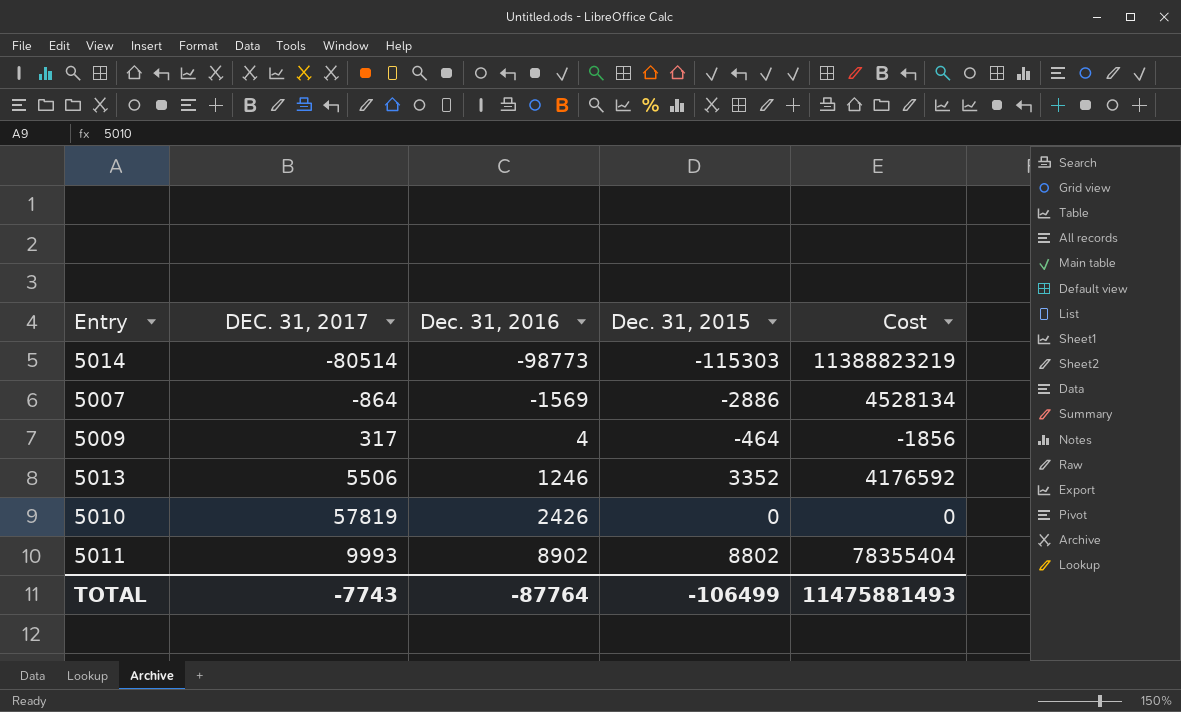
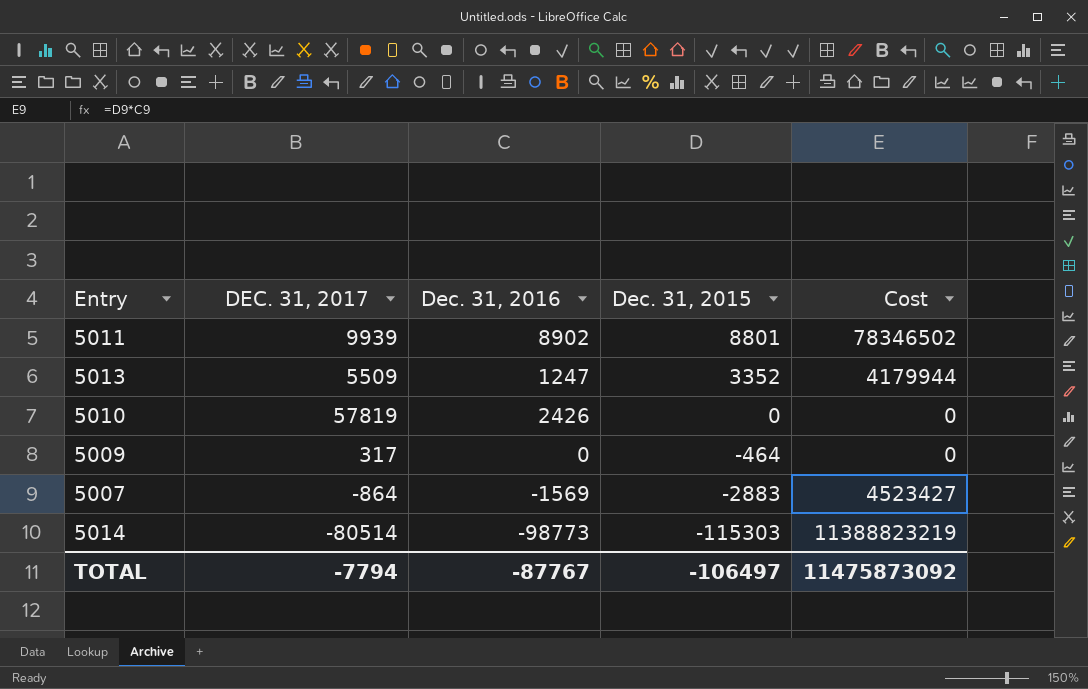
row order: Dec. 31, 2016 ascending -> Dec. 31, 2015 descending
5011 | DEC. 31, 2017: 9993 -> 9939
5011 | Dec. 31, 2015: 8802 -> 8801
5011 | Cost: 78355404 -> 78346502
5013 | DEC. 31, 2017: 5506 -> 5509
5013 | Dec. 31, 2016: 1246 -> 1247
5013 | Cost: 4176592 -> 4179944
5009 | Dec. 31, 2016: 4 -> 0
5009 | Cost: -1856 -> 0
5007 | Dec. 31, 2015: -2886 -> -2883
5007 | Cost: 4528134 -> 4523427
TOTAL | DEC. 31, 2017: -7743 -> -7794
TOTAL | Dec. 31, 2016: -87764 -> -87767
TOTAL | Dec. 31, 2015: -106499 -> -106497
TOTAL | Cost: 11475881493 -> 11475873092

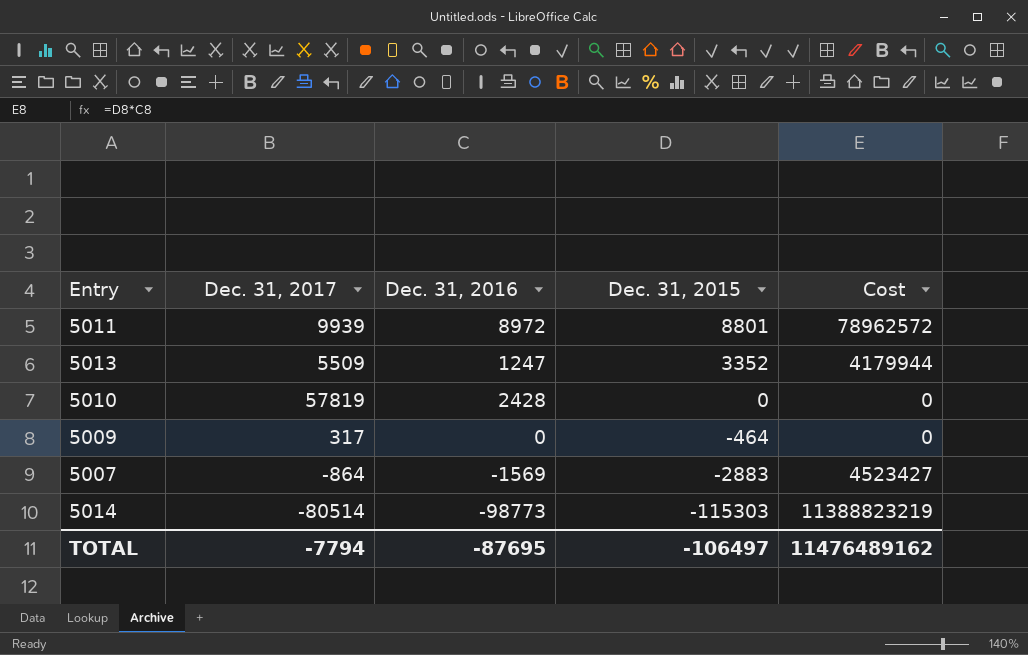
column name: DEC. 31, 2017 -> Dec. 31, 2017
5011 | Dec. 31, 2016: 8902 -> 8972
5011 | Cost: 78346502 -> 78962572
5010 | Dec. 31, 2016: 2426 -> 2428
TOTAL | Dec. 31, 2016: -87767 -> -87695
TOTAL | Cost: 11475873092 -> 11476489162

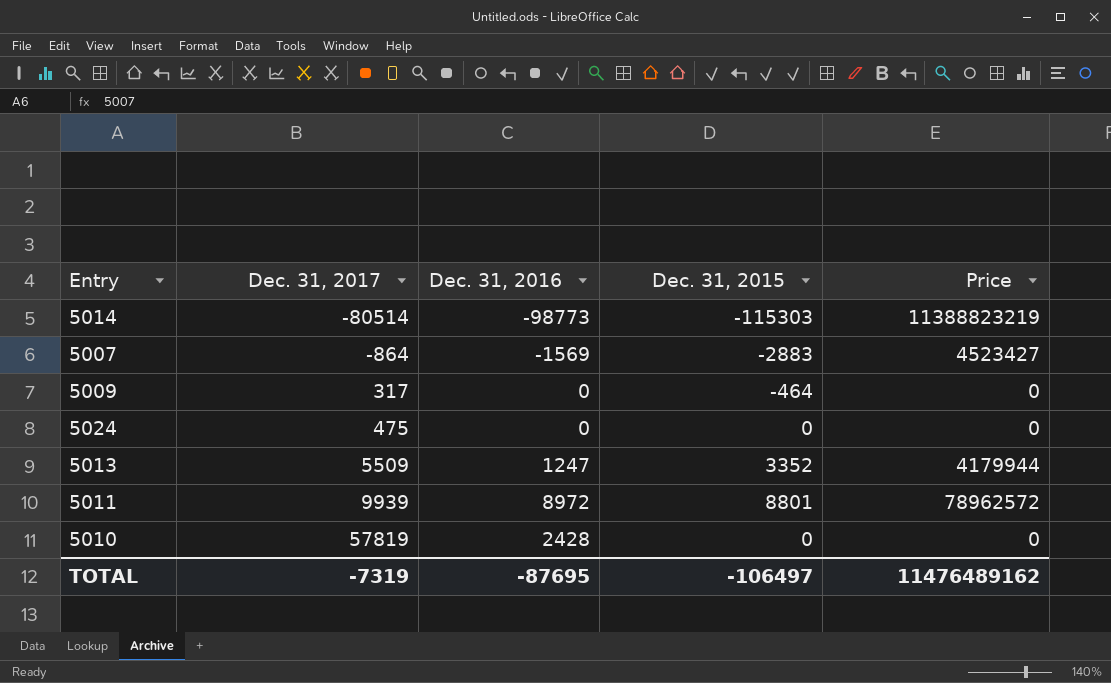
row order: Dec. 31, 2015 descending -> Dec. 31, 2017 ascending
column name: Cost -> Price
row 5024: none -> 475 | 0 | 0 | 0
TOTAL | Dec. 31, 2017: -7794 -> -7319

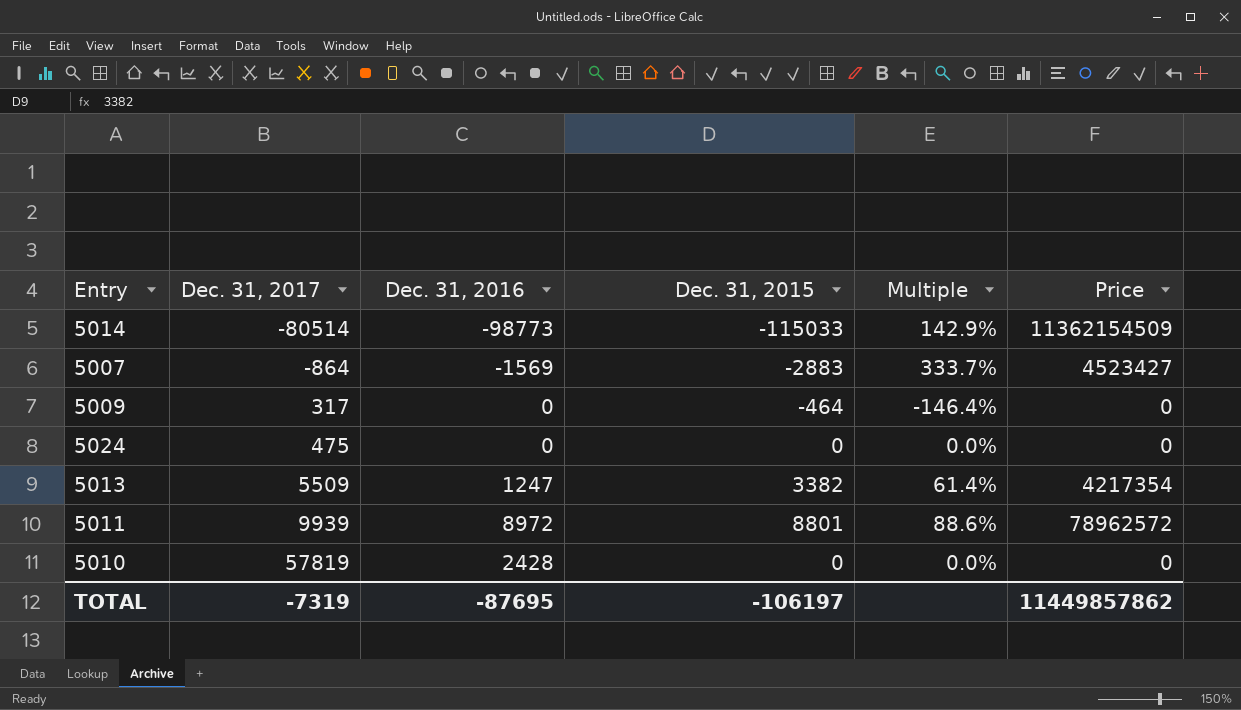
column Multiple | formula: none -> [Dec. 31, 2015] / [Dec. 31, 2017]
5014 | Dec. 31, 2015: -115303 -> -115033
5014 | Price: 11388823219 -> 11362154509
5013 | Dec. 31, 2015: 3352 -> 3382
5013 | Price: 4179944 -> 4217354
TOTAL | Dec. 31, 2015: -106497 -> -106197
TOTAL | Price: 11476489162 -> 11449857862

